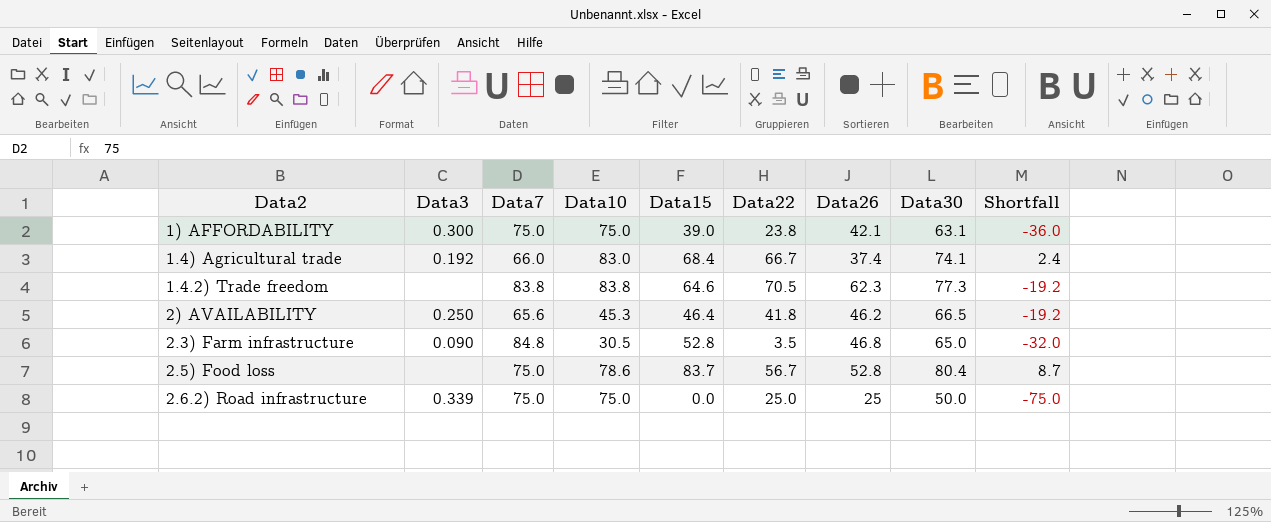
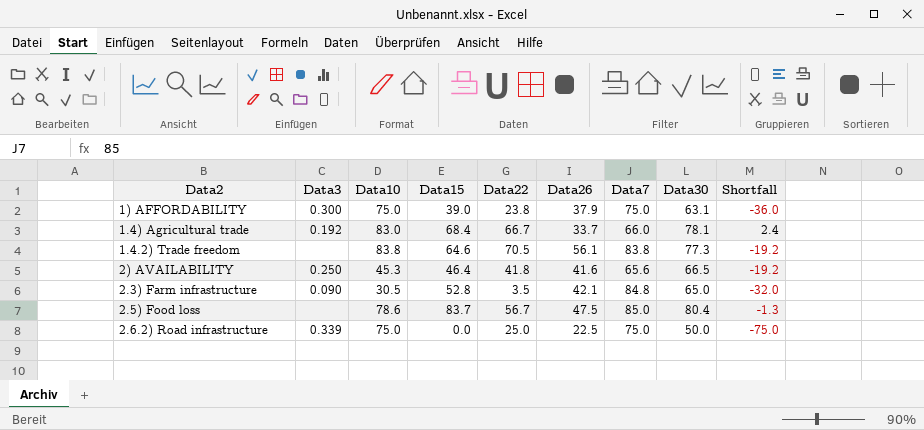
column Data7 | position: 3 -> 7
1) AFFORDABILITY | Data26: 42.1 -> 37.9
1.4) Agricultural trade | Data26: 37.4 -> 33.7
1.4) Agricultural trade | Data30: 74.1 -> 78.1
1.4.2) Trade freedom | Data26: 62.3 -> 56.1
2) AVAILABILITY | Data26: 46.2 -> 41.6
2.3) Farm infrastructure | Data26: 46.8 -> 42.1
2.5) Food loss | Data26: 52.8 -> 47.5
2.5) Food loss | Data7: 75.0 -> 85.0
2.5) Food loss | Shortfall: 8.7 -> -1.3
2.6.2) Road infrastructure | Data26: 25 -> 22.5

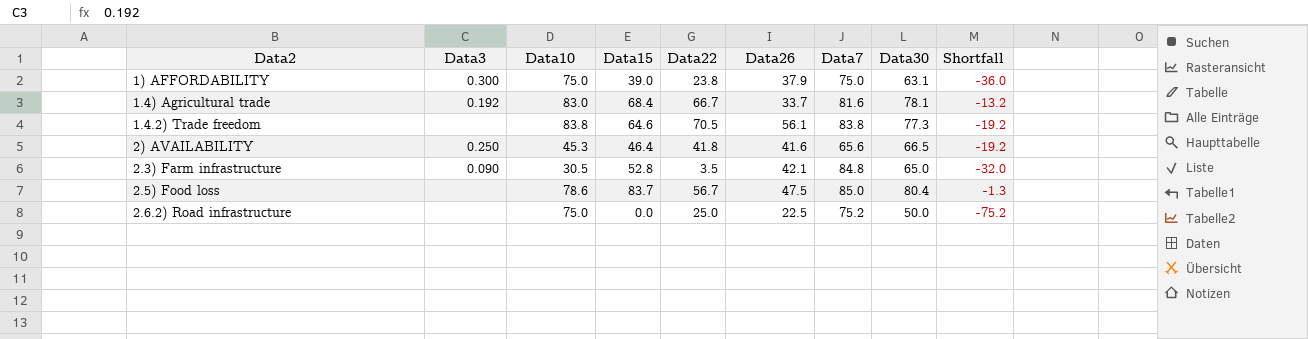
1.4) Agricultural trade | Data7: 66.0 -> 81.6
1.4) Agricultural trade | Shortfall: 2.4 -> -13.2
2.6.2) Road infrastructure | Data3: 0.339 -> none
2.6.2) Road infrastructure | Data7: 75.0 -> 75.2
2.6.2) Road infrastructure | Shortfall: -75.0 -> -75.2

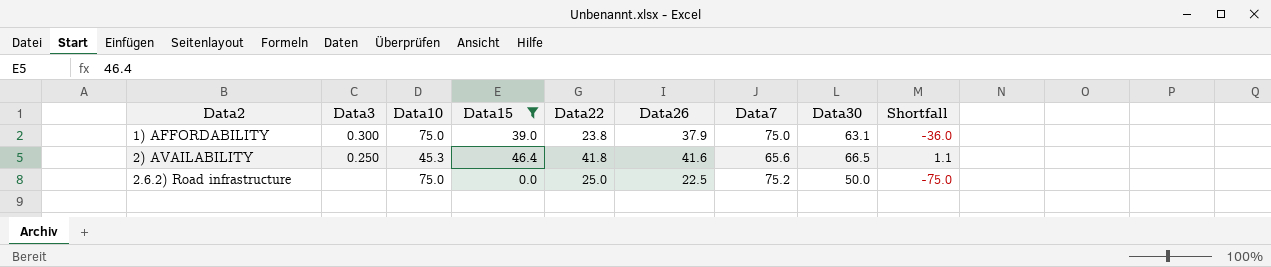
filter: none -> Data15 <= 46.4
column Shortfall | formula: [Data15] - [Data7] -> [Data15] - [Data10]

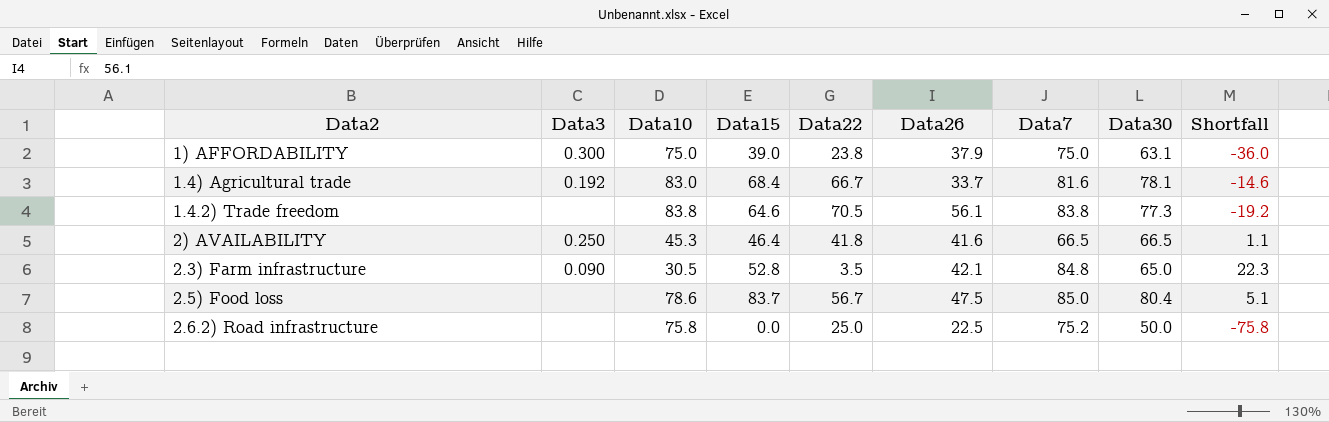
filter: Data15 <= 46.4 -> none
2) AVAILABILITY | Data7: 65.6 -> 66.5
2.6.2) Road infrastructure | Data10: 75.0 -> 75.8
2.6.2) Road infrastructure | Shortfall: -75.0 -> -75.8

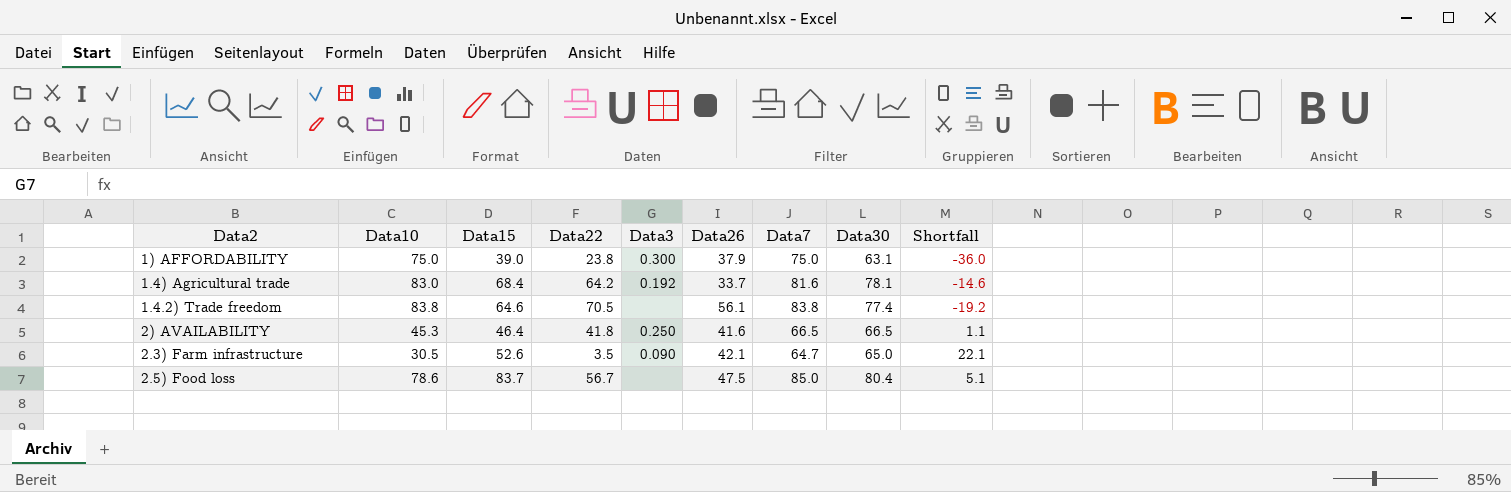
column Data3 | position: 2 -> 5
row 2.6.2) Road infrastructure: none | 75.8 | 0.0 | 25.0 | 22.5 | 75.2 | 50.0 | -75.8 -> none
1.4) Agricultural trade | Data22: 66.7 -> 64.2
1.4.2) Trade freedom | Data30: 77.3 -> 77.4
2.3) Farm infrastructure | Data15: 52.8 -> 52.6
2.3) Farm infrastructure | Data7: 84.8 -> 64.7
2.3) Farm infrastructure | Shortfall: 22.3 -> 22.1

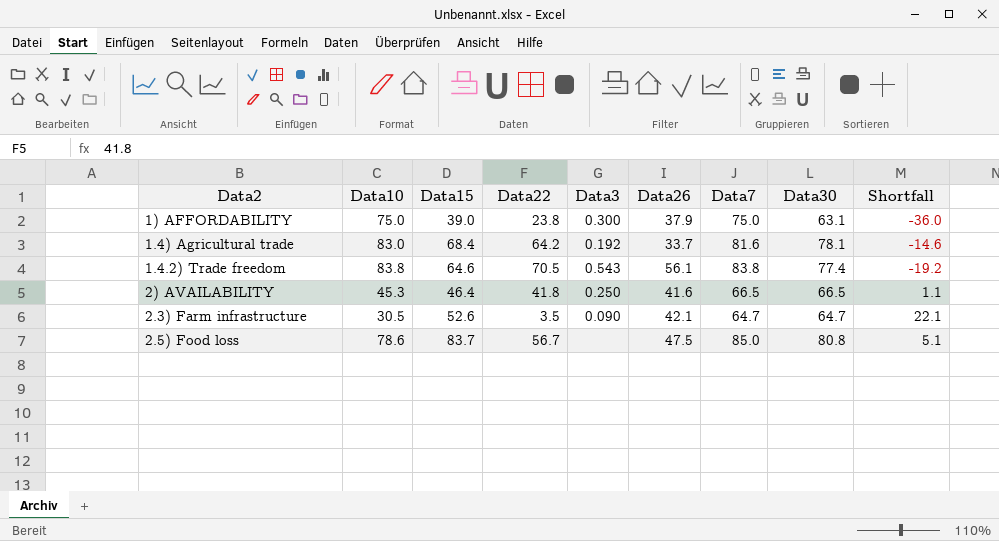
1.4.2) Trade freedom | Data3: none -> 0.543
2.3) Farm infrastructure | Data30: 65.0 -> 64.7
2.5) Food loss | Data30: 80.4 -> 80.8

